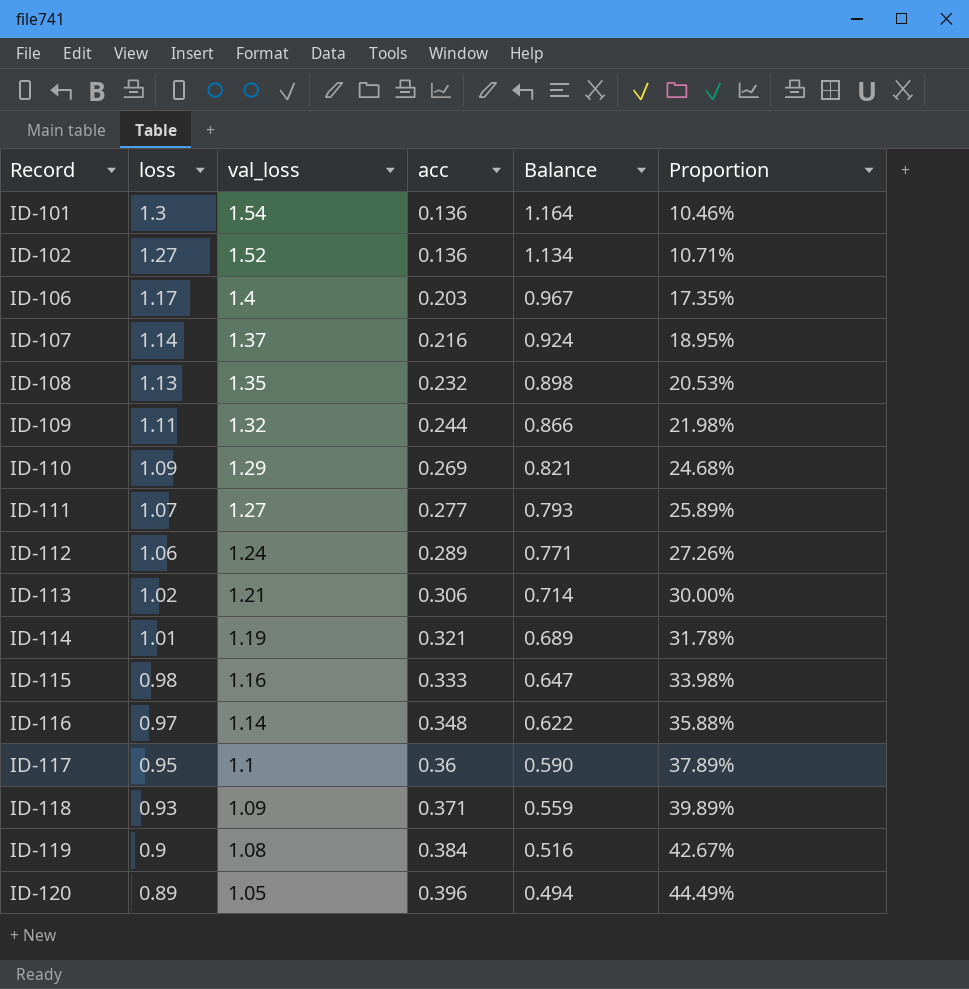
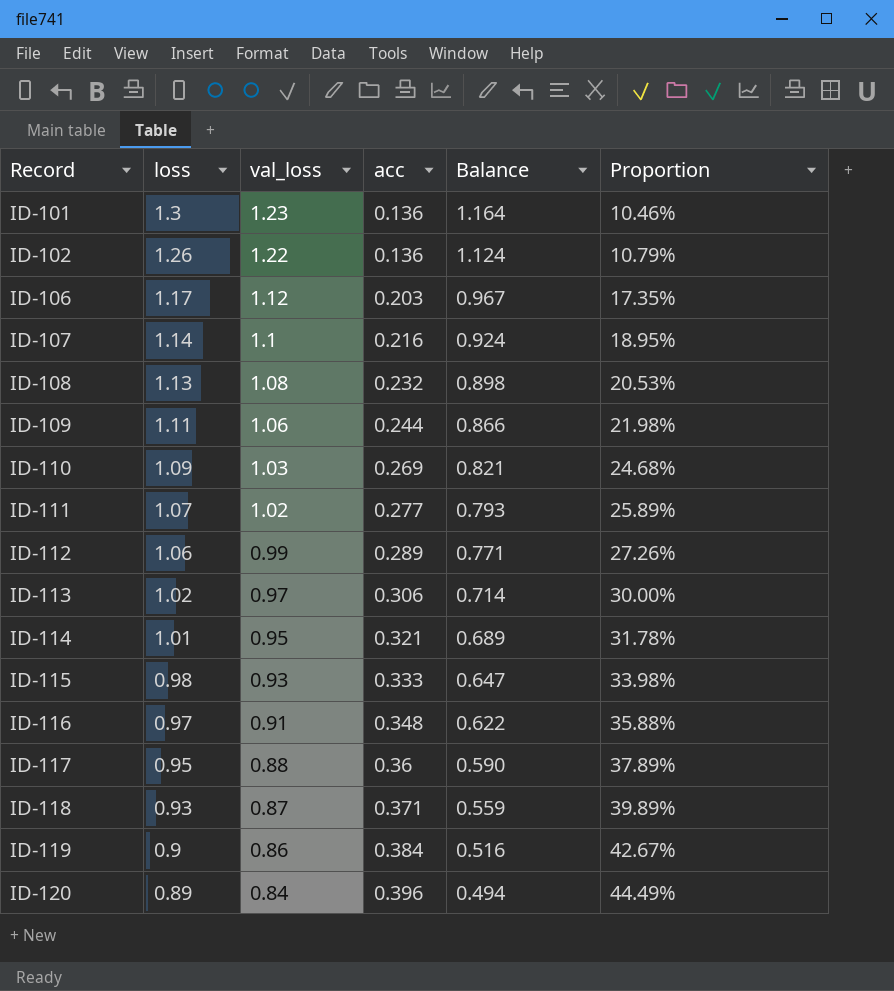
ID-101 | val_loss: 1.54 -> 1.23
ID-102 | loss: 1.27 -> 1.26
ID-102 | val_loss: 1.52 -> 1.22
ID-102 | Balance: 1.134 -> 1.124
ID-102 | Proportion: 10.71% -> 10.79%
ID-106 | val_loss: 1.4 -> 1.12
ID-107 | val_loss: 1.37 -> 1.1
ID-108 | val_loss: 1.35 -> 1.08
ID-109 | val_loss: 1.32 -> 1.06
ID-110 | val_loss: 1.29 -> 1.03
ID-111 | val_loss: 1.27 -> 1.02
ID-112 | val_loss: 1.24 -> 0.99
ID-113 | val_loss: 1.21 -> 0.97
ID-114 | val_loss: 1.19 -> 0.95
ID-115 | val_loss: 1.16 -> 0.93
ID-116 | val_loss: 1.14 -> 0.91
ID-117 | val_loss: 1.1 -> 0.88
ID-118 | val_loss: 1.09 -> 0.87
ID-119 | val_loss: 1.08 -> 0.86
ID-120 | val_loss: 1.05 -> 0.84

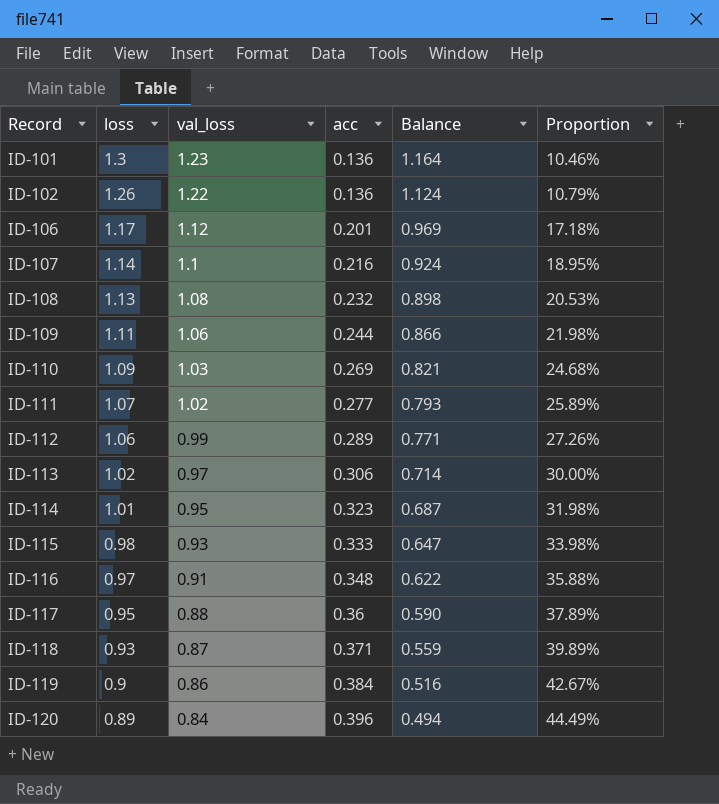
ID-106 | acc: 0.203 -> 0.201
ID-106 | Balance: 0.967 -> 0.969
ID-106 | Proportion: 17.35% -> 17.18%
ID-114 | acc: 0.321 -> 0.323
ID-114 | Balance: 0.689 -> 0.687
ID-114 | Proportion: 31.78% -> 31.98%

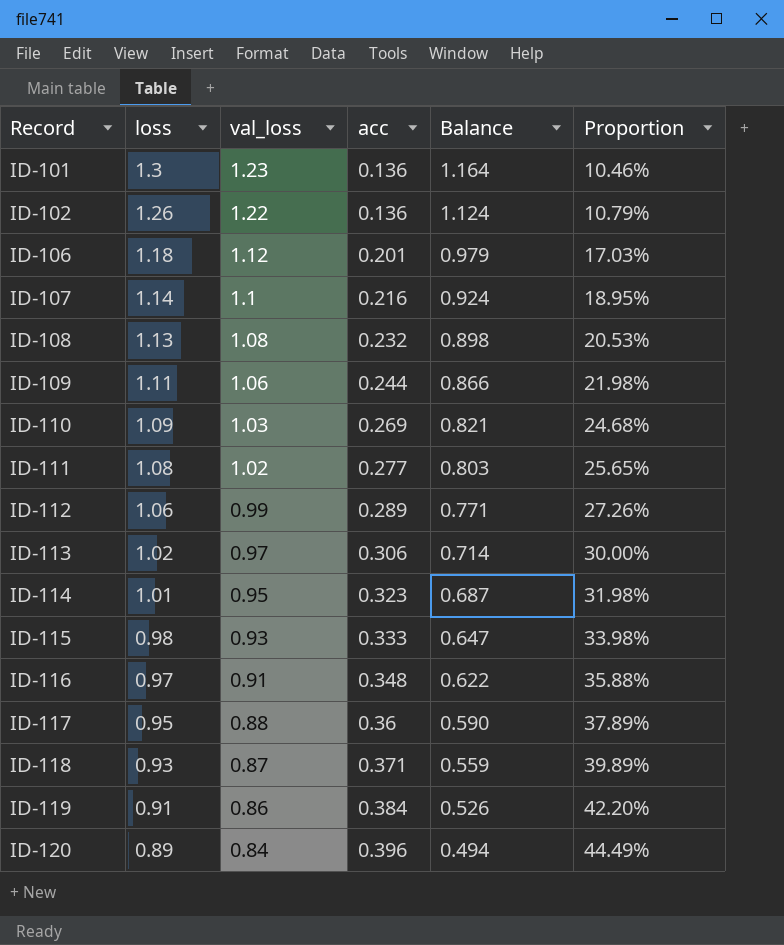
ID-106 | loss: 1.17 -> 1.18
ID-106 | Balance: 0.969 -> 0.979
ID-106 | Proportion: 17.18% -> 17.03%
ID-111 | loss: 1.07 -> 1.08
ID-111 | Balance: 0.793 -> 0.803
ID-111 | Proportion: 25.89% -> 25.65%
ID-119 | loss: 0.9 -> 0.91
ID-119 | Balance: 0.516 -> 0.526
ID-119 | Proportion: 42.67% -> 42.20%

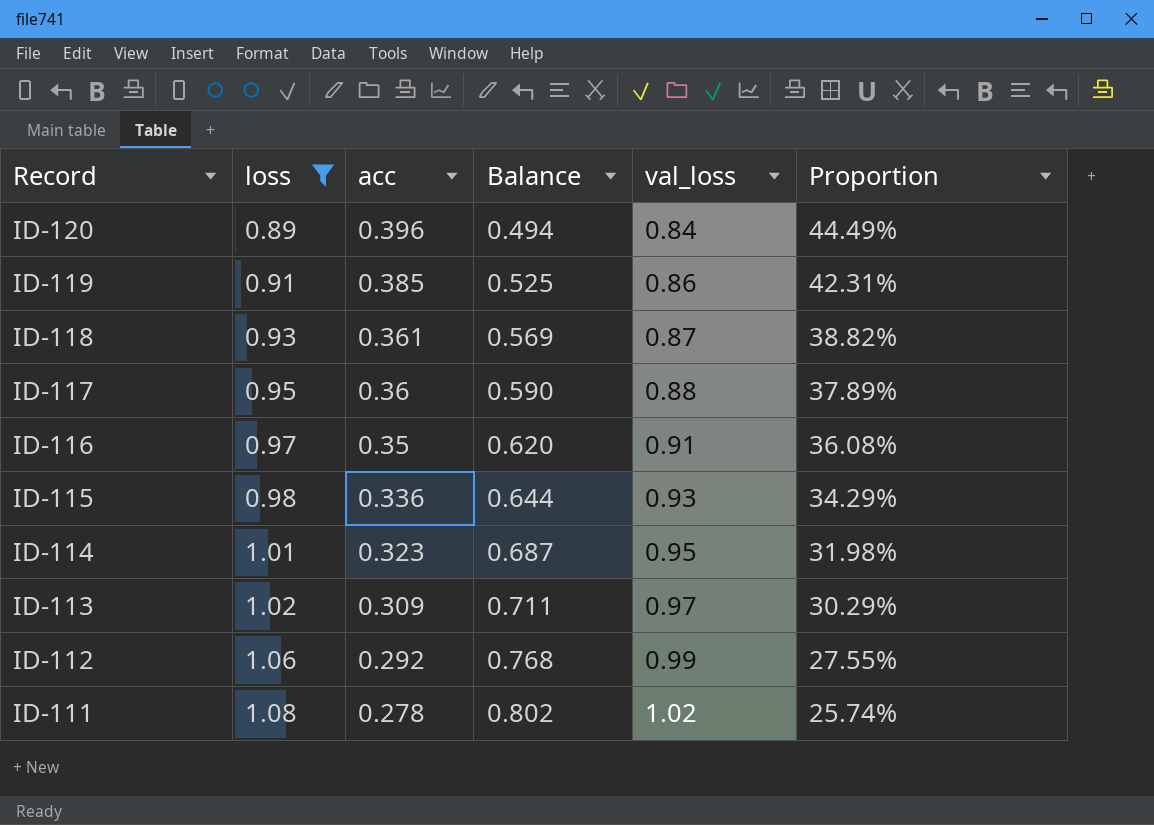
filter: none -> loss <= 1.08
row order: Record ascending -> Record descending
column val_loss | position: 3 -> 5
ID-119 | acc: 0.384 -> 0.385
ID-119 | Balance: 0.526 -> 0.525
ID-119 | Proportion: 42.20% -> 42.31%
ID-118 | acc: 0.371 -> 0.361
ID-118 | Balance: 0.559 -> 0.569
ID-118 | Proportion: 39.89% -> 38.82%
ID-116 | acc: 0.348 -> 0.35
ID-116 | Balance: 0.622 -> 0.620
ID-116 | Proportion: 35.88% -> 36.08%
ID-115 | acc: 0.333 -> 0.336
ID-115 | Balance: 0.647 -> 0.644
ID-115 | Proportion: 33.98% -> 34.29%
ID-113 | acc: 0.306 -> 0.309
ID-113 | Balance: 0.714 -> 0.711
ID-113 | Proportion: 30.00% -> 30.29%
ID-112 | acc: 0.289 -> 0.292
ID-112 | Balance: 0.771 -> 0.768
ID-112 | Proportion: 27.26% -> 27.55%
ID-111 | acc: 0.277 -> 0.278
ID-111 | Balance: 0.803 -> 0.802
ID-111 | Proportion: 25.65% -> 25.74%

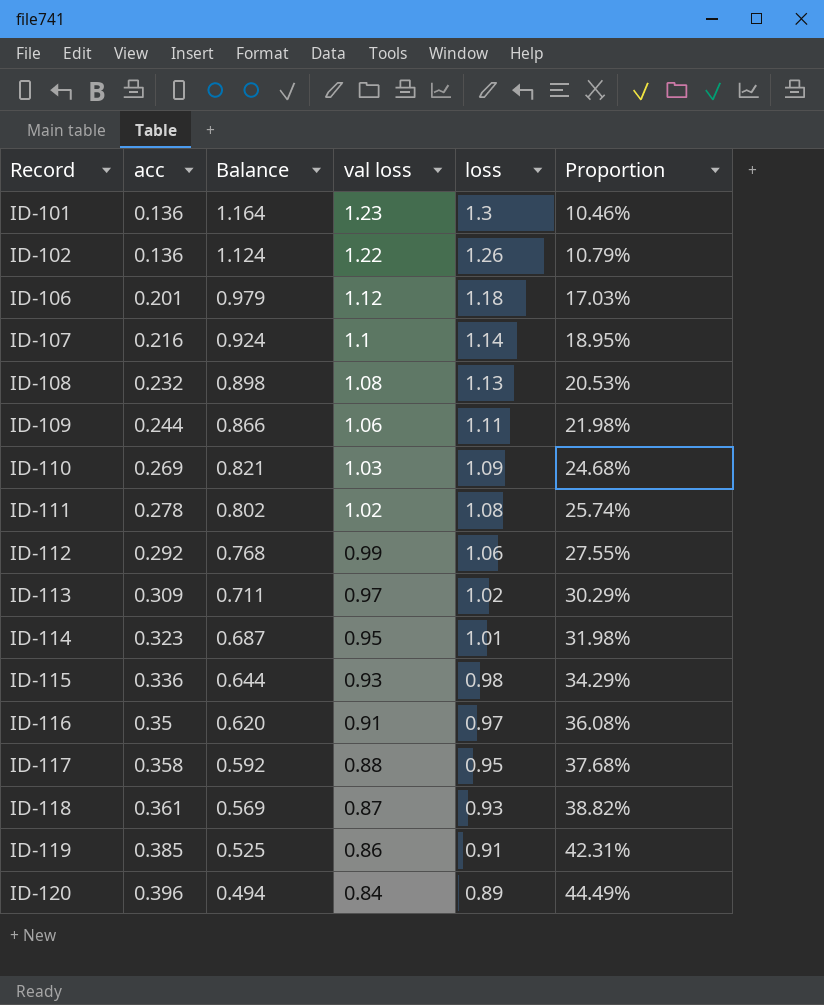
filter: loss <= 1.08 -> none
row order: Record descending -> Record ascending
column name: val_loss -> val loss
column loss | position: 2 -> 5
ID-117 | acc: 0.36 -> 0.358
ID-117 | Balance: 0.590 -> 0.592
ID-117 | Proportion: 37.89% -> 37.68%

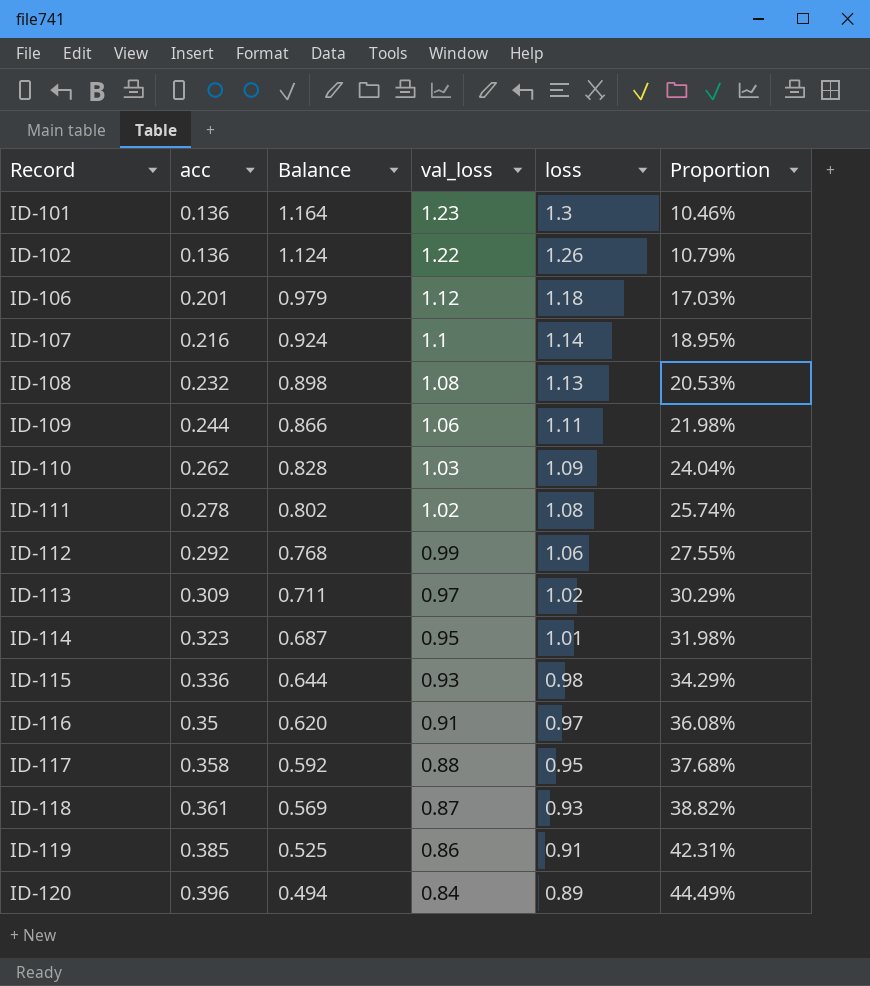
column name: val loss -> val_loss
ID-110 | acc: 0.269 -> 0.262
ID-110 | Balance: 0.821 -> 0.828
ID-110 | Proportion: 24.68% -> 24.04%

